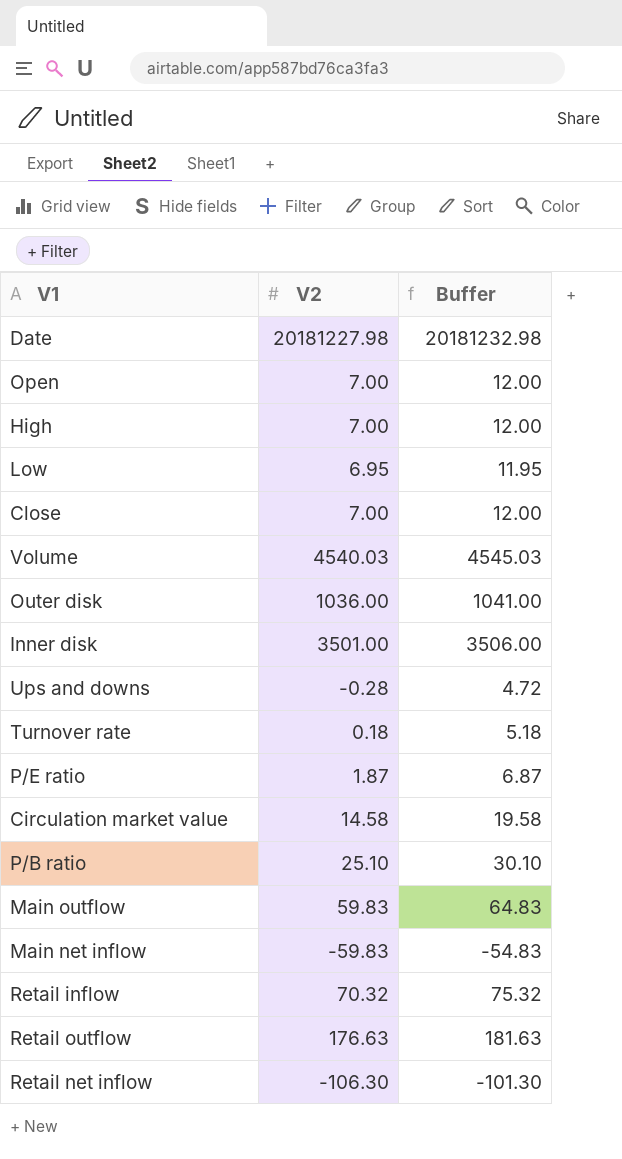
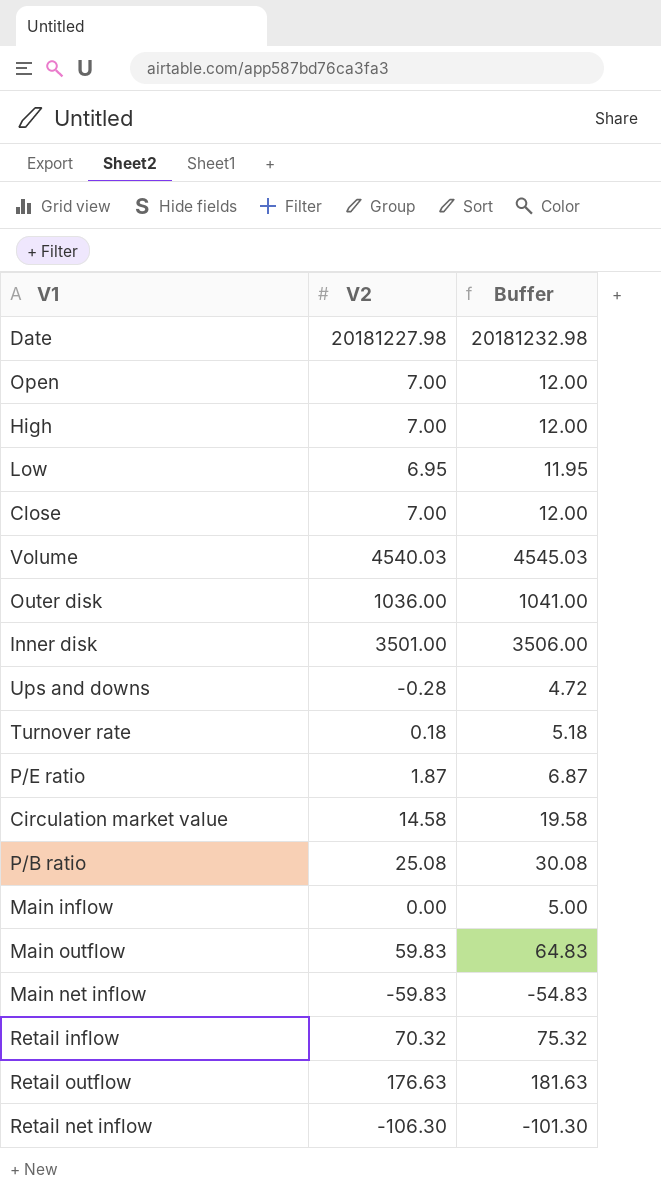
P/B ratio | V2: 25.10 -> 25.08
P/B ratio | Buffer: 30.10 -> 30.08
row Main inflow: none -> 0.00 | 5.00

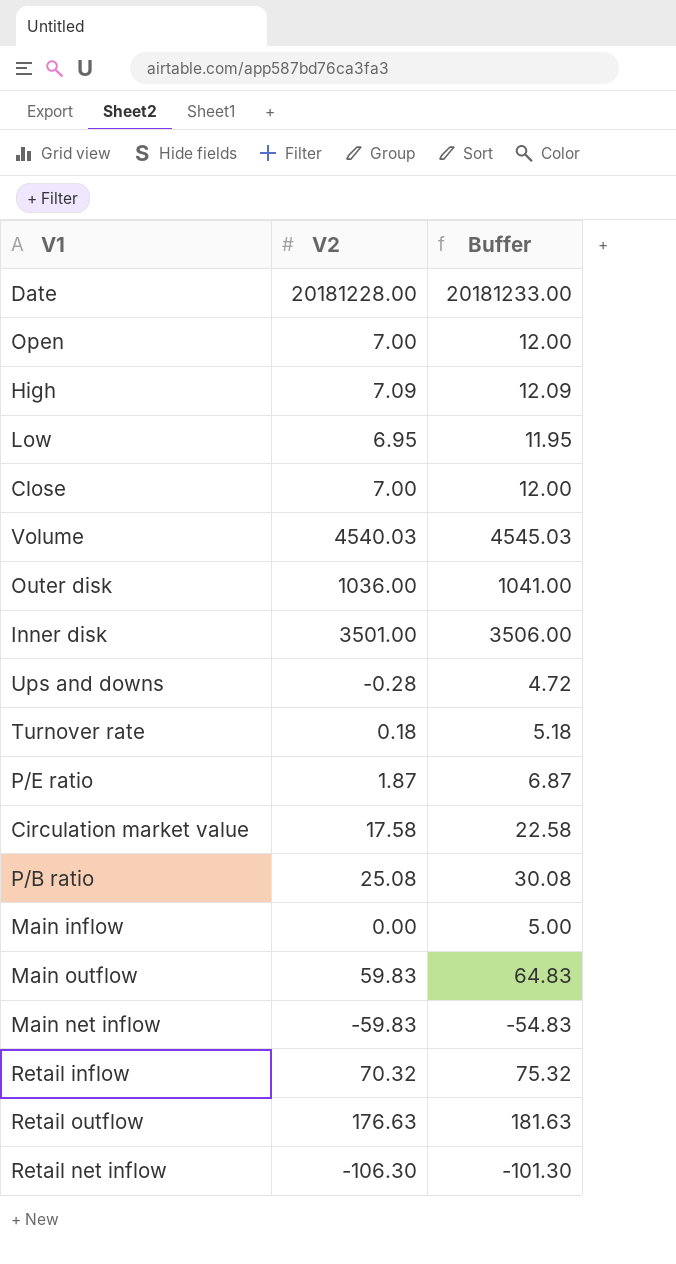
Date | V2: 20181227.98 -> 20181228.00
Date | Buffer: 20181232.98 -> 20181233.00
High | V2: 7.00 -> 7.09
High | Buffer: 12.00 -> 12.09
Circulation market value | V2: 14.58 -> 17.58
Circulation market value | Buffer: 19.58 -> 22.58

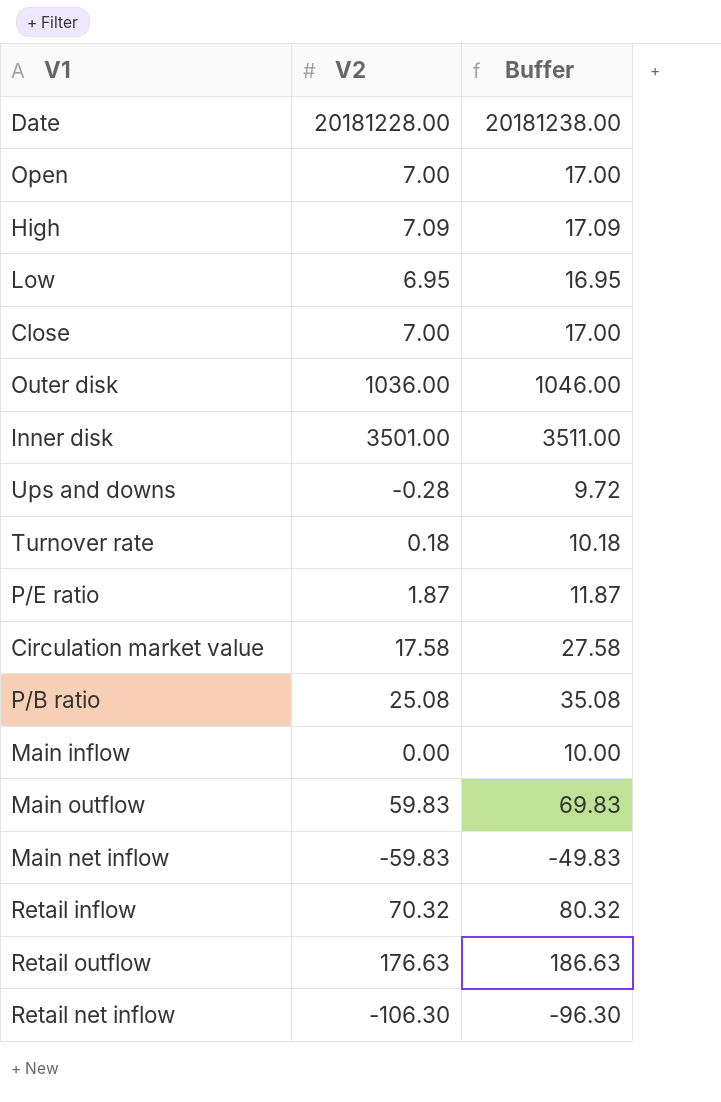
column Buffer | formula: [V2] + 5 -> [V2] + 10
row Volume: 4540.03 | 4545.03 -> none

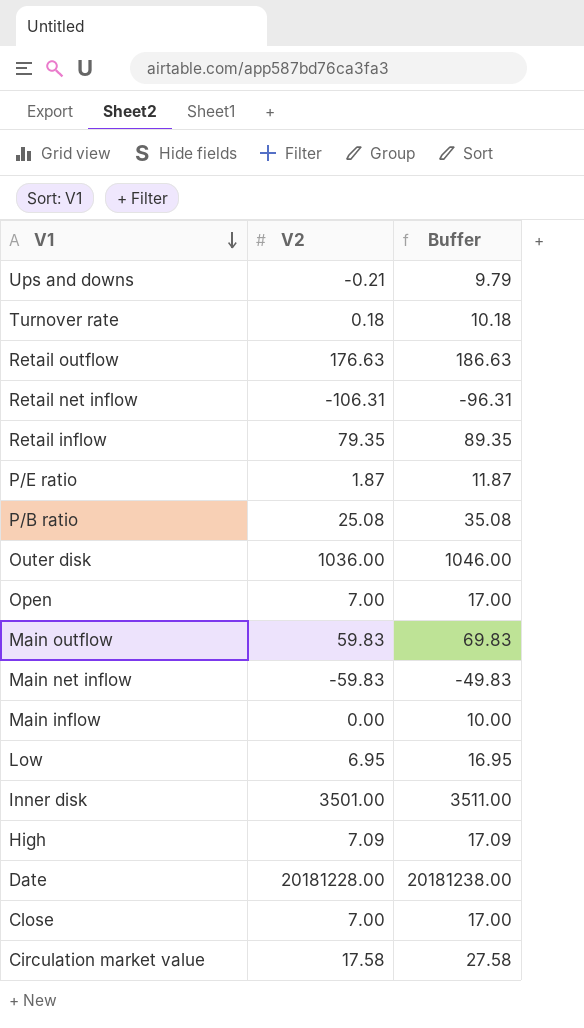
row order: none -> V1 descending
Ups and downs | V2: -0.28 -> -0.21
Ups and downs | Buffer: 9.72 -> 9.79
Retail net inflow | V2: -106.30 -> -106.31
Retail net inflow | Buffer: -96.30 -> -96.31
Retail inflow | V2: 70.32 -> 79.35
Retail inflow | Buffer: 80.32 -> 89.35

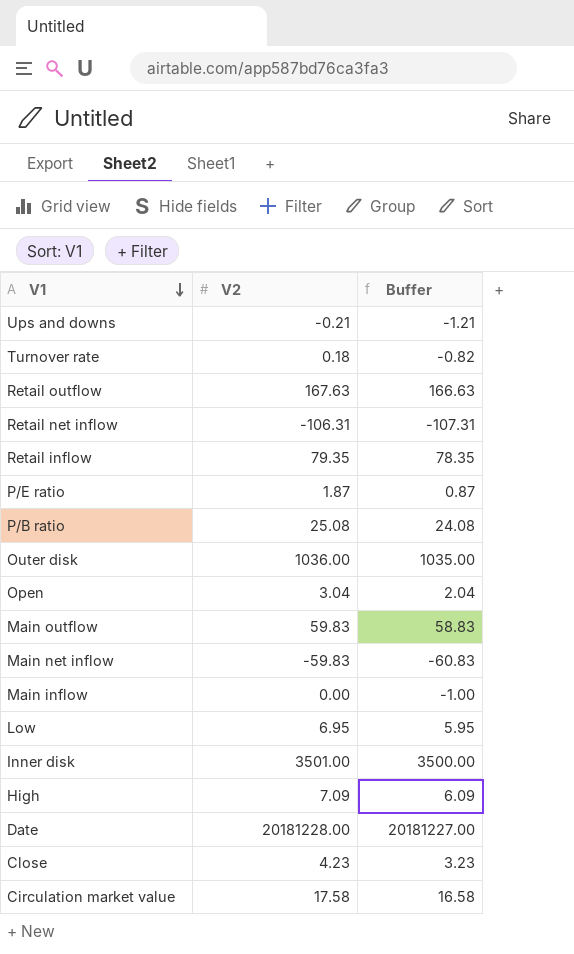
column Buffer | formula: [V2] + 10 -> [V2] - 1
Retail outflow | V2: 176.63 -> 167.63
Open | V2: 7.00 -> 3.04
Close | V2: 7.00 -> 4.23

